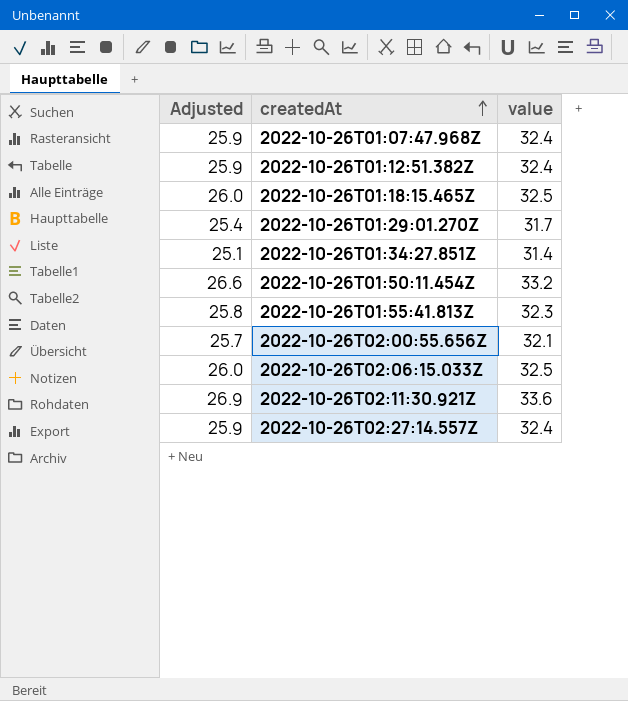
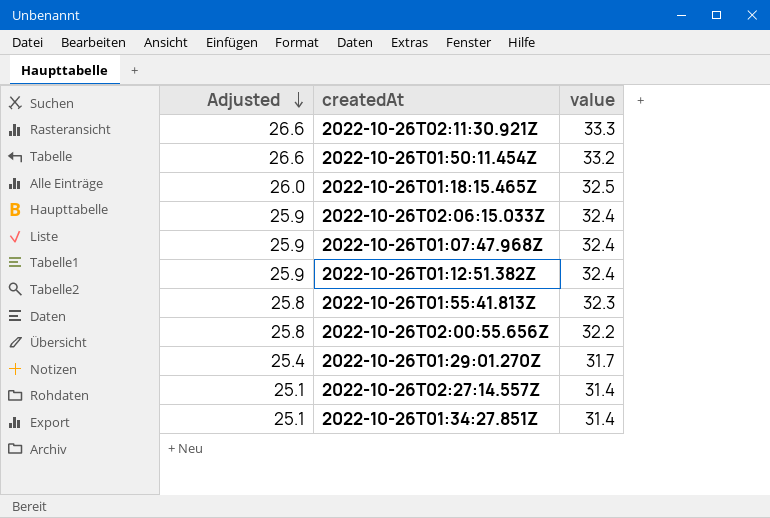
row order: createdAt ascending -> Adjusted descending
2022-10-26T02:11:30.921Z | Adjusted: 26.9 -> 26.6
2022-10-26T02:11:30.921Z | value: 33.6 -> 33.3
2022-10-26T02:06:15.033Z | Adjusted: 26.0 -> 25.9
2022-10-26T02:06:15.033Z | value: 32.5 -> 32.4
2022-10-26T02:00:55.656Z | Adjusted: 25.7 -> 25.8
2022-10-26T02:00:55.656Z | value: 32.1 -> 32.2
2022-10-26T02:27:14.557Z | Adjusted: 25.9 -> 25.1
2022-10-26T02:27:14.557Z | value: 32.4 -> 31.4

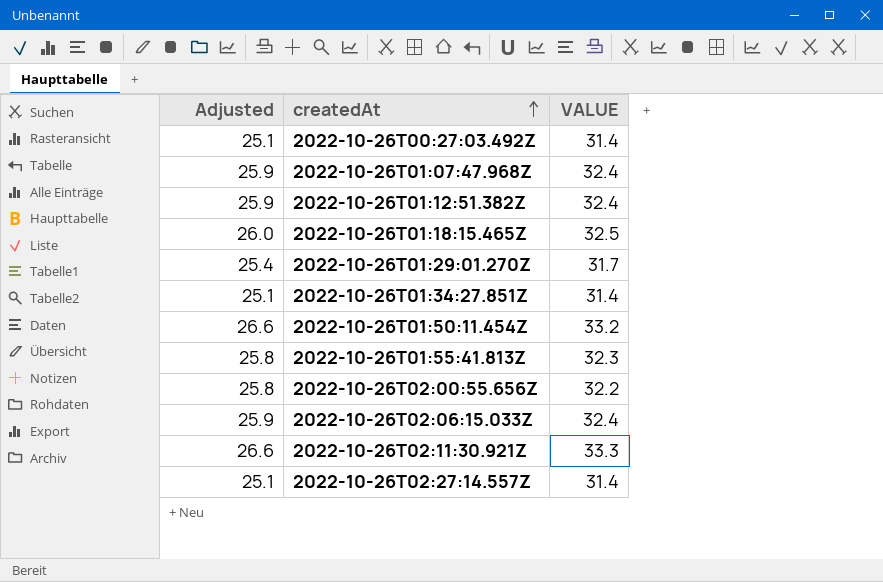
row order: Adjusted descending -> createdAt ascending
column name: value -> VALUE
row 2022-10-26T00:27:03.492Z: none -> 25.1 | 31.4

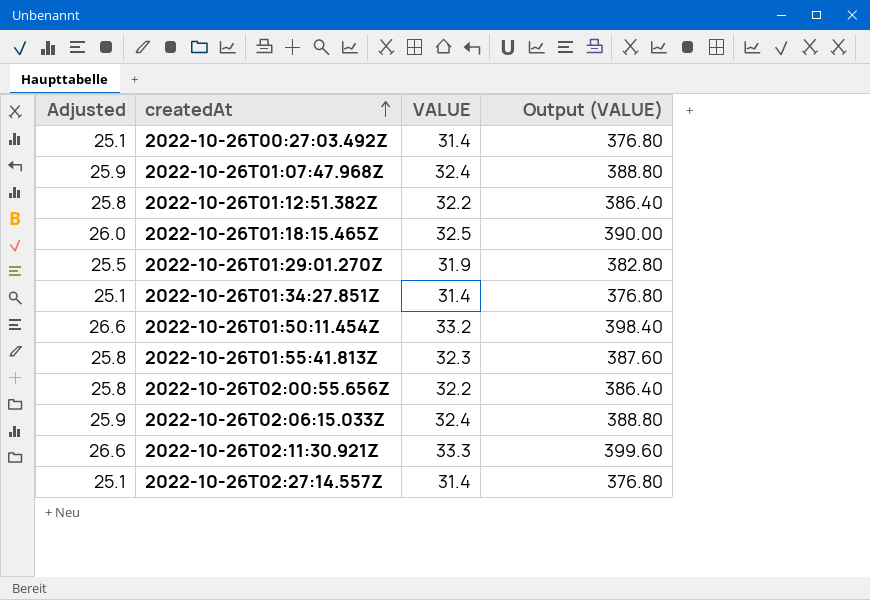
column Output (VALUE) | formula: none -> [VALUE] * 12
2022-10-26T01:12:51.382Z | Adjusted: 25.9 -> 25.8
2022-10-26T01:12:51.382Z | VALUE: 32.4 -> 32.2
2022-10-26T01:29:01.270Z | Adjusted: 25.4 -> 25.5
2022-10-26T01:29:01.270Z | VALUE: 31.7 -> 31.9

